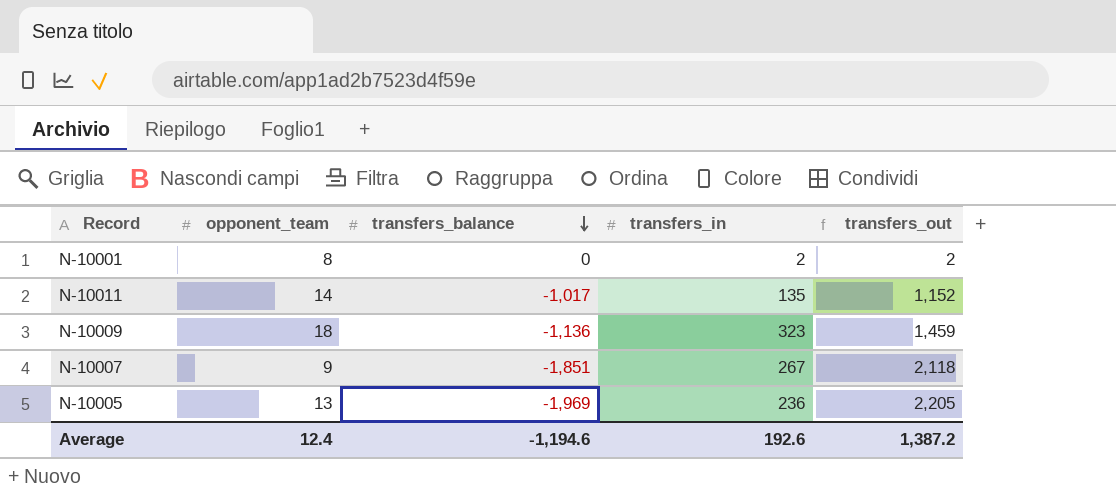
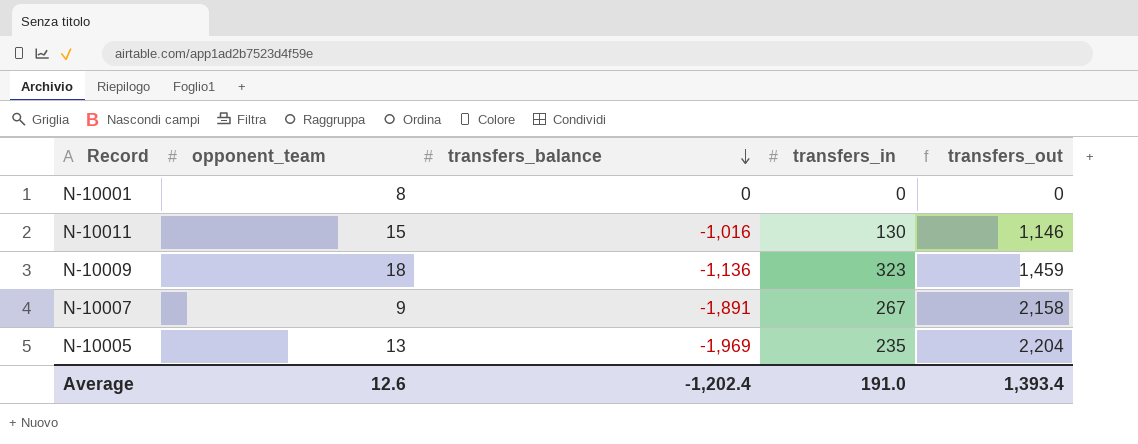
N-10001 | transfers_in: 2 -> 0
N-10001 | transfers_out: 2 -> 0
N-10011 | opponent_team: 14 -> 15
N-10011 | transfers_balance: -1,017 -> -1,016
N-10011 | transfers_in: 135 -> 130
N-10011 | transfers_out: 1,152 -> 1,146
N-10007 | transfers_balance: -1,851 -> -1,891
N-10007 | transfers_out: 2,118 -> 2,158
N-10005 | transfers_in: 236 -> 235
N-10005 | transfers_out: 2,205 -> 2,204
Average | opponent_team: 12.4 -> 12.6
Average | transfers_balance: -1,194.6 -> -1,202.4
Average | transfers_in: 192.6 -> 191.0
Average | transfers_out: 1,387.2 -> 1,393.4

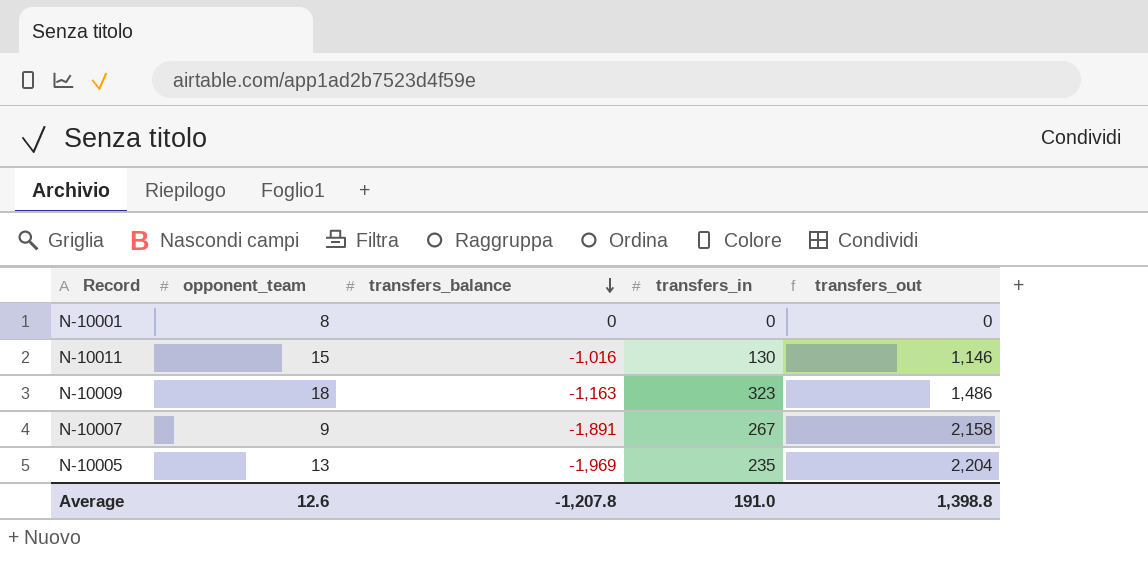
N-10009 | transfers_balance: -1,136 -> -1,163
N-10009 | transfers_out: 1,459 -> 1,486
Average | transfers_balance: -1,202.4 -> -1,207.8
Average | transfers_out: 1,393.4 -> 1,398.8

